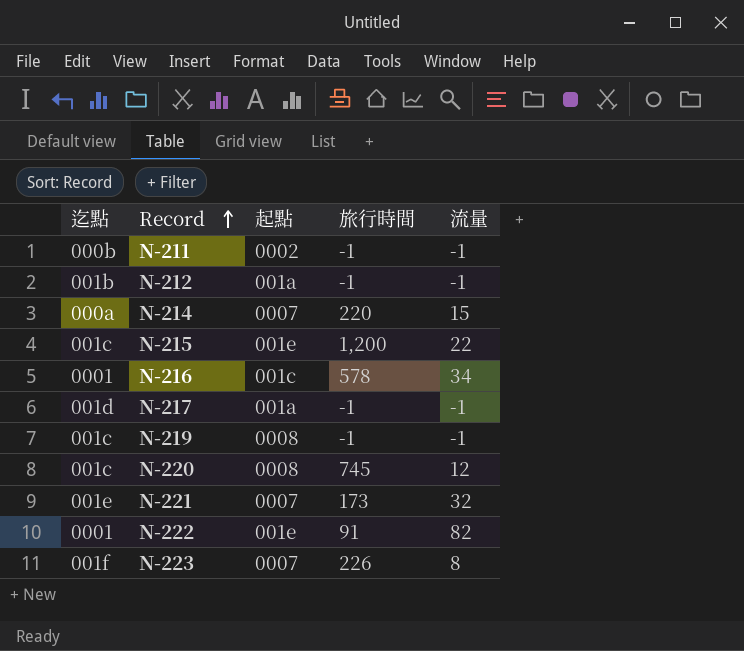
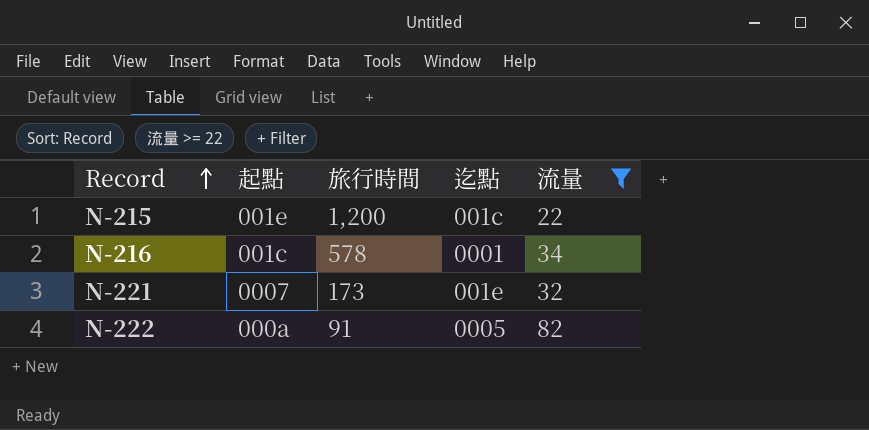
filter: none -> 流量 >= 22
column 迄點 | position: 1 -> 4
N-222 | 起點: 001e -> 000a
N-222 | 迄點: 0001 -> 0005

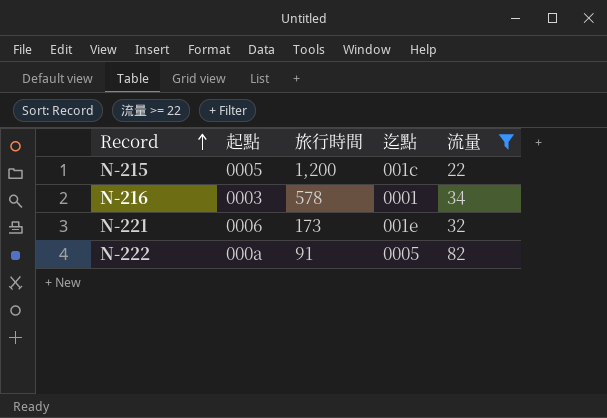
N-215 | 起點: 001e -> 0005
N-216 | 起點: 001c -> 0003
N-221 | 起點: 0007 -> 0006

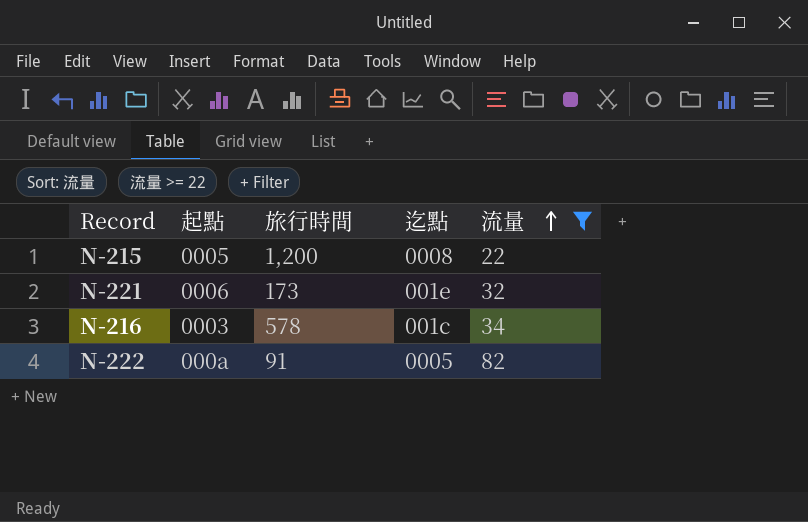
row order: Record ascending -> 流量 ascending
N-215 | 迄點: 001c -> 0008
N-216 | 迄點: 0001 -> 001c

